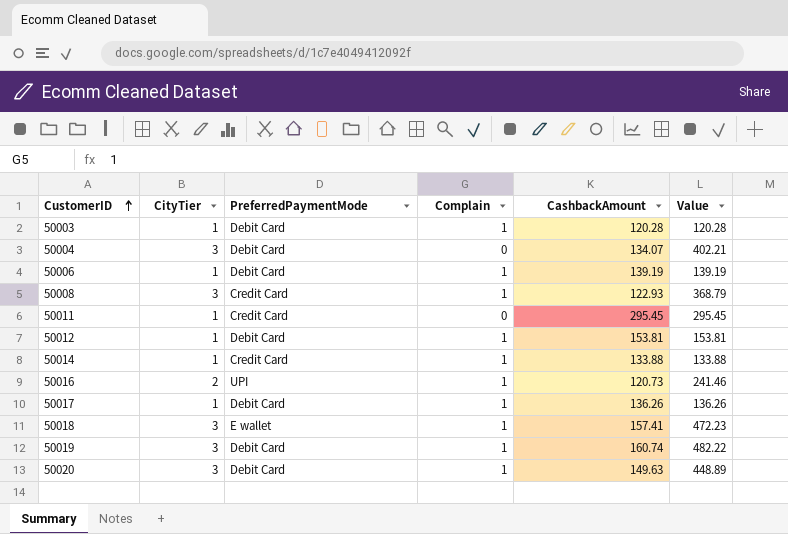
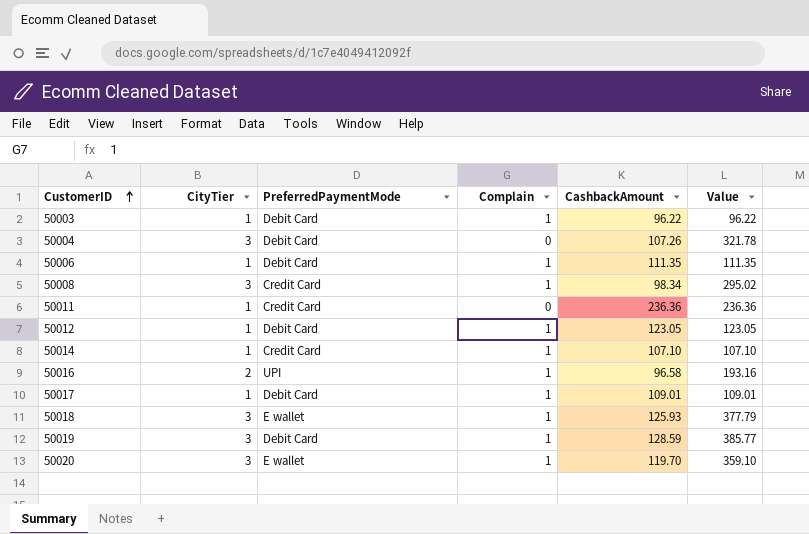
50003 | CashbackAmount: 120.28 -> 96.22
50003 | Value: 120.28 -> 96.22
50004 | CashbackAmount: 134.07 -> 107.26
50004 | Value: 402.21 -> 321.78
50006 | CashbackAmount: 139.19 -> 111.35
50006 | Value: 139.19 -> 111.35
50008 | CashbackAmount: 122.93 -> 98.34
50008 | Value: 368.79 -> 295.02
50011 | CashbackAmount: 295.45 -> 236.36
50011 | Value: 295.45 -> 236.36
50012 | CashbackAmount: 153.81 -> 123.05
50012 | Value: 153.81 -> 123.05
50014 | CashbackAmount: 133.88 -> 107.10
50014 | Value: 133.88 -> 107.10
50016 | CashbackAmount: 120.73 -> 96.58
50016 | Value: 241.46 -> 193.16
50017 | CashbackAmount: 136.26 -> 109.01
50017 | Value: 136.26 -> 109.01
50018 | CashbackAmount: 157.41 -> 125.93
50018 | Value: 472.23 -> 377.79
50019 | CashbackAmount: 160.74 -> 128.59
50019 | Value: 482.22 -> 385.77
50020 | PreferredPaymentMode: Debit Card -> E wallet
50020 | CashbackAmount: 149.63 -> 119.70
50020 | Value: 448.89 -> 359.10

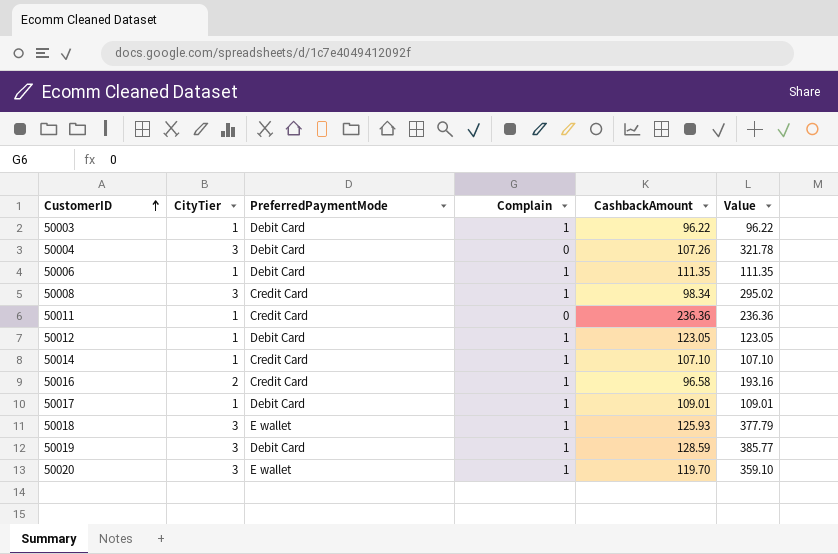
50016 | PreferredPaymentMode: UPI -> Credit Card

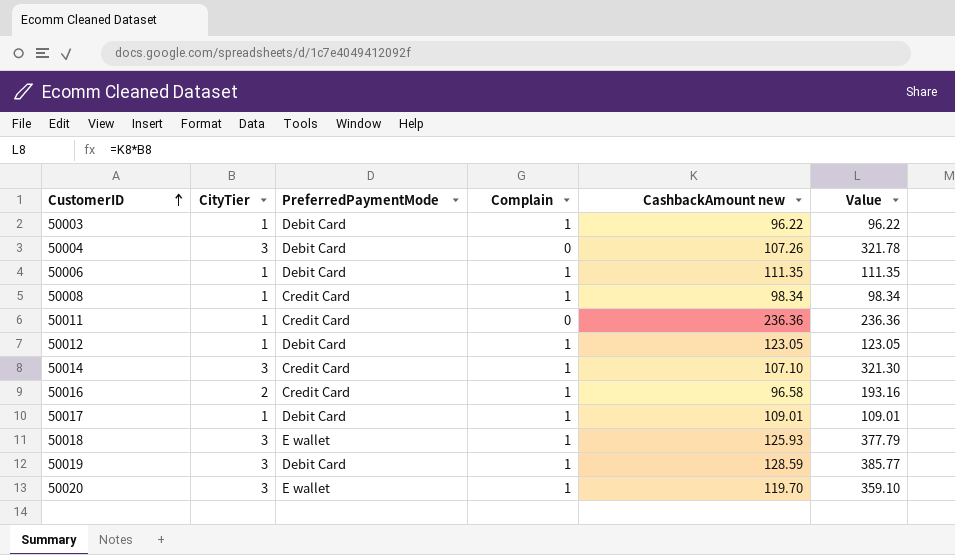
column name: CashbackAmount -> CashbackAmount new
50008 | CityTier: 3 -> 1
50008 | Value: 295.02 -> 98.34
50014 | CityTier: 1 -> 3
50014 | Value: 107.10 -> 321.30

